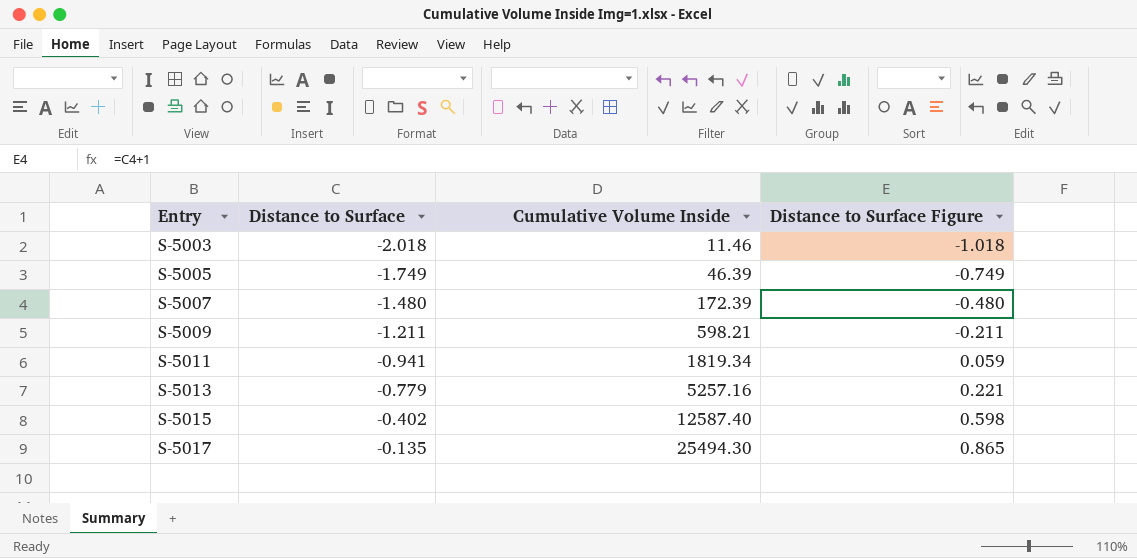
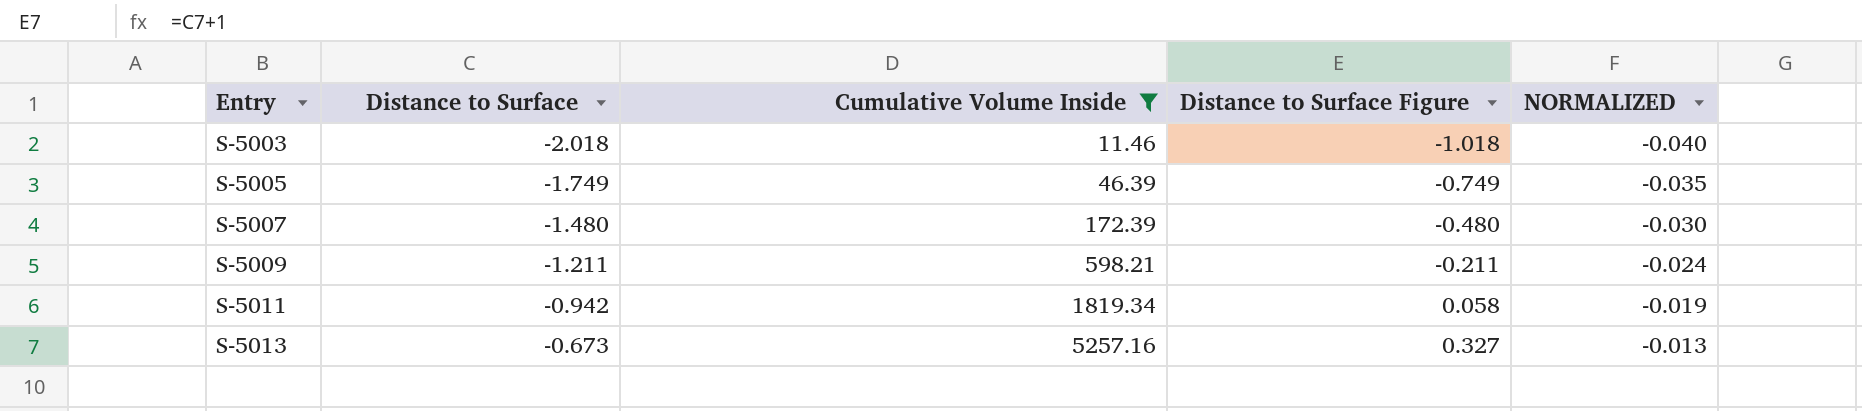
filter: none -> Cumulative Volume Inside <= 5257.16
column NORMALIZED | formula: none -> [Distance to Surface] * 0.02
S-5011 | Distance to Surface: -0.941 -> -0.942
S-5011 | Distance to Surface Figure: 0.059 -> 0.058
S-5013 | Distance to Surface: -0.779 -> -0.673
S-5013 | Distance to Surface Figure: 0.221 -> 0.327

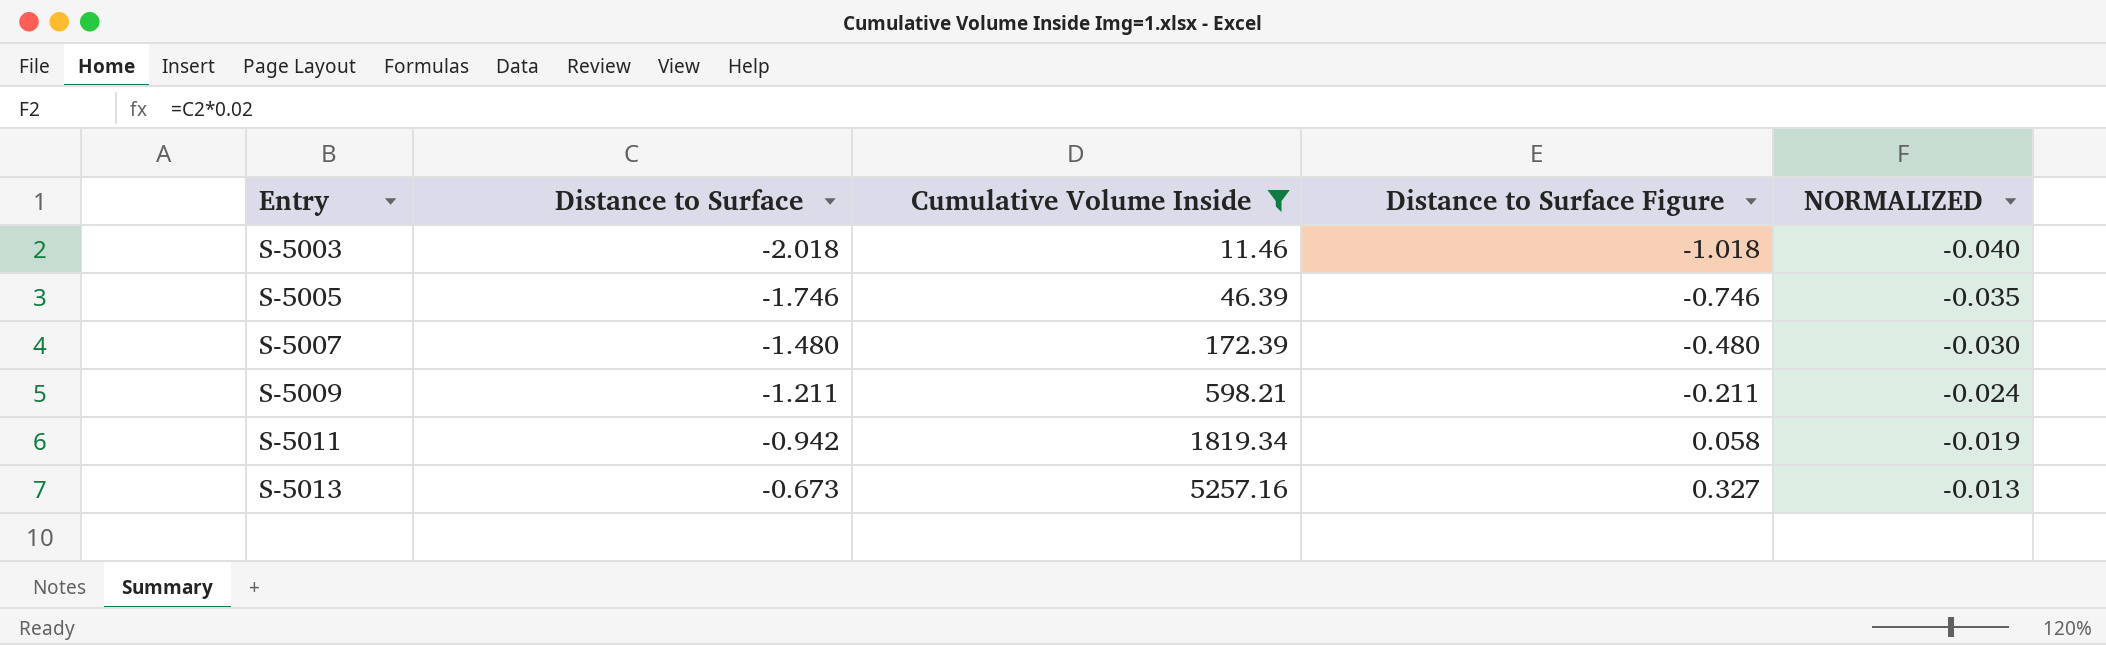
S-5005 | Distance to Surface: -1.749 -> -1.746
S-5005 | Distance to Surface Figure: -0.749 -> -0.746

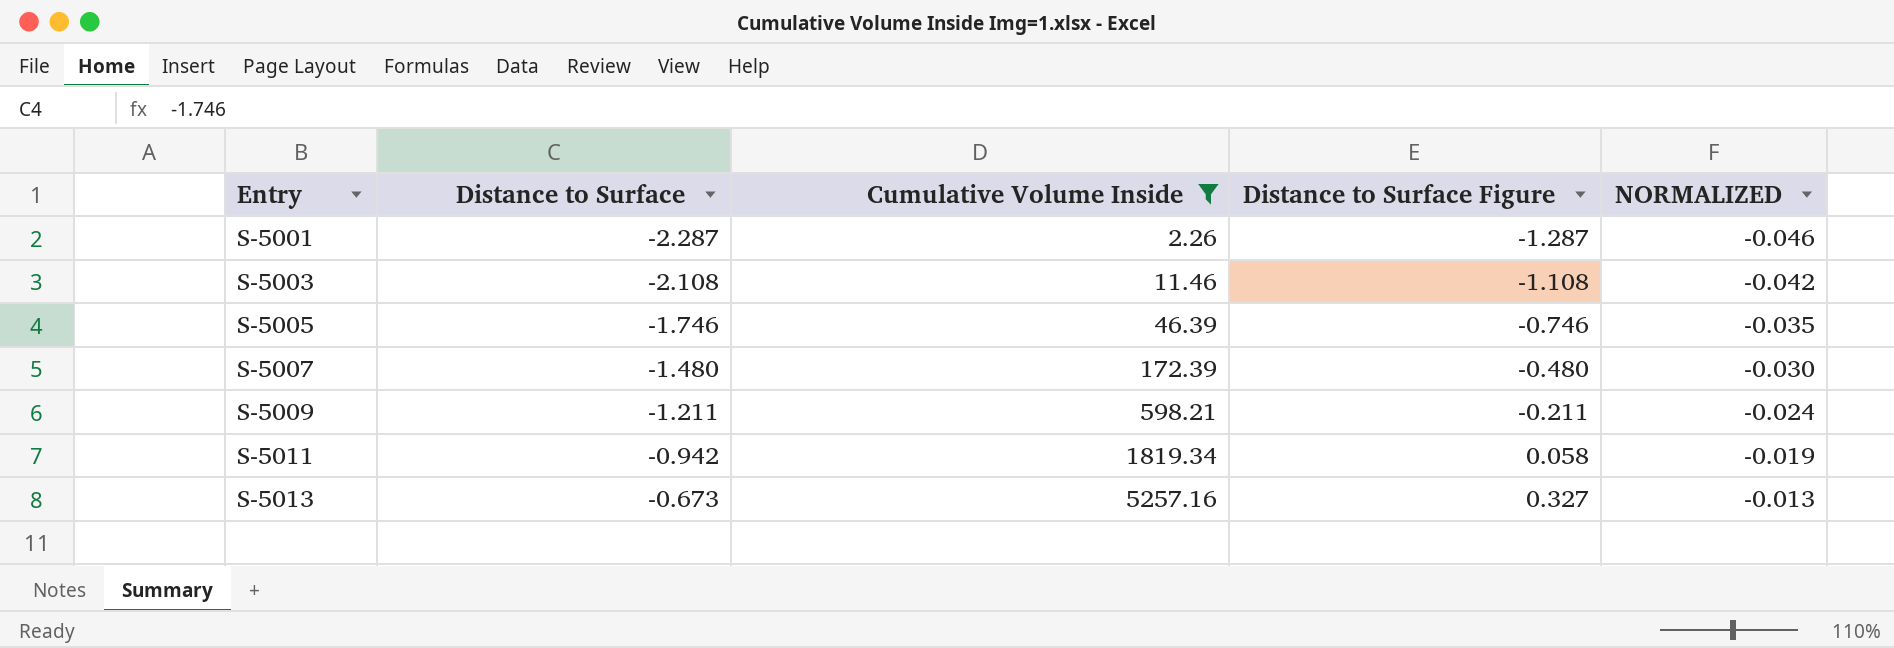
row S-5001: none -> -2.287 | 2.26 | -1.287 | -0.046
S-5003 | Distance to Surface: -2.018 -> -2.108
S-5003 | Distance to Surface Figure: -1.018 -> -1.108
S-5003 | NORMALIZED: -0.040 -> -0.042

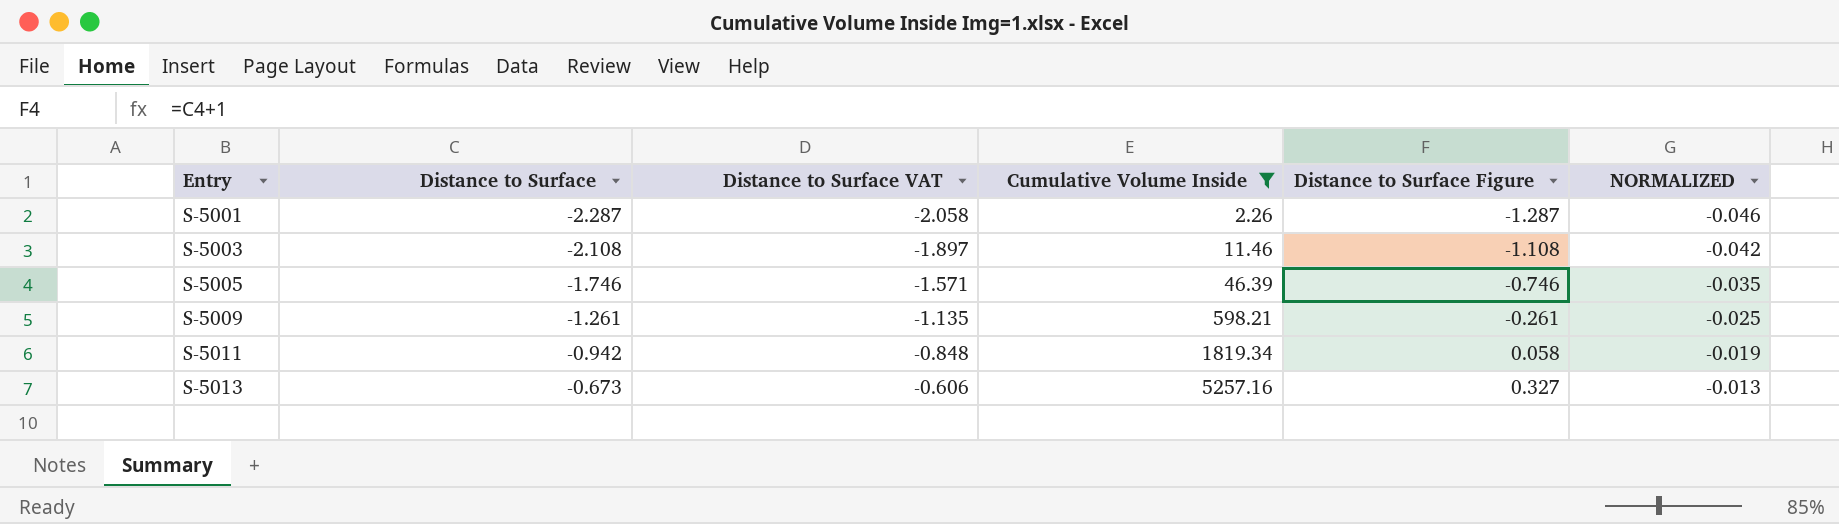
column Distance to Surface VAT | formula: none -> [Distance to Surface] * 0.9
row S-5007: -1.480 | 172.39 | -0.480 | -0.030 -> none
S-5009 | Distance to Surface: -1.211 -> -1.261
S-5009 | Distance to Surface Figure: -0.211 -> -0.261
S-5009 | NORMALIZED: -0.024 -> -0.025

